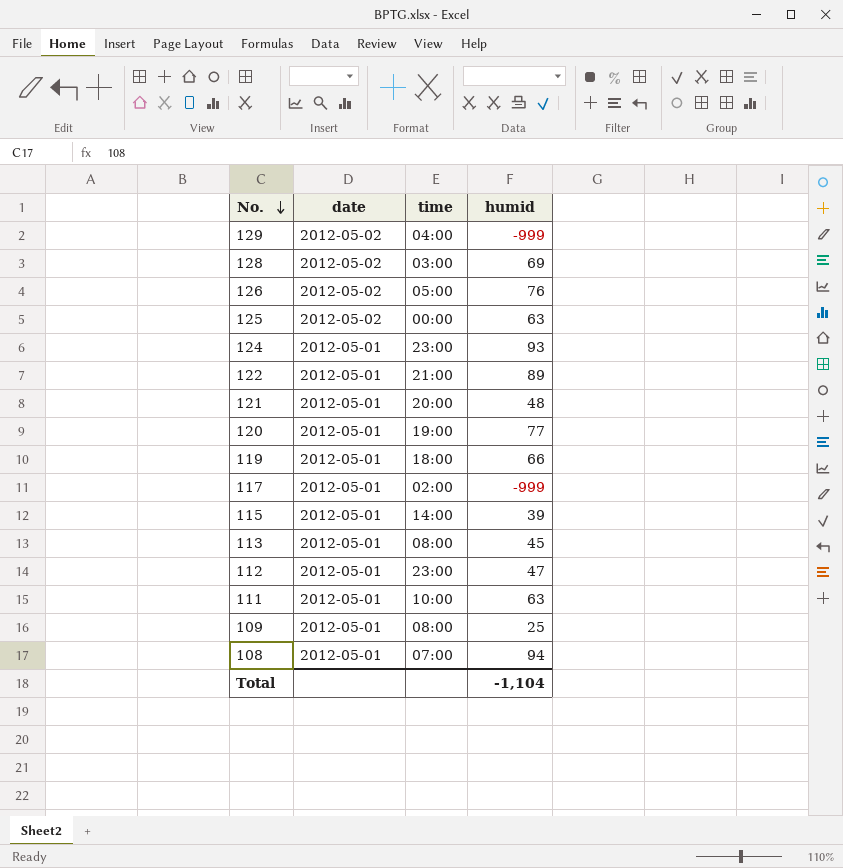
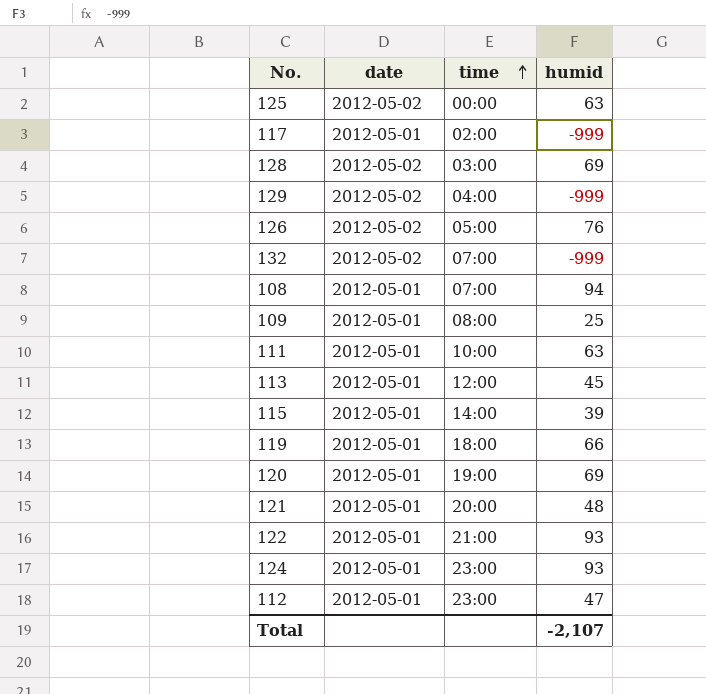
row order: No. descending -> time ascending
row 132: none -> 2012-05-02 | 07:00 | -999
113 | time: 08:00 -> 12:00
120 | humid: 77 -> 69
122 | humid: 89 -> 93
Total | humid: -1,104 -> -2,107

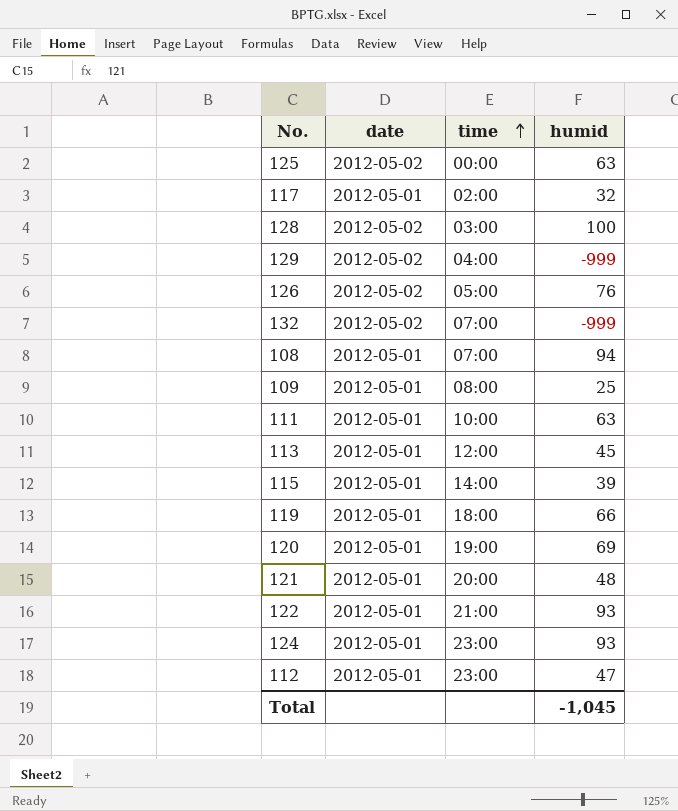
117 | humid: -999 -> 32
128 | humid: 69 -> 100
Total | humid: -2,107 -> -1,045

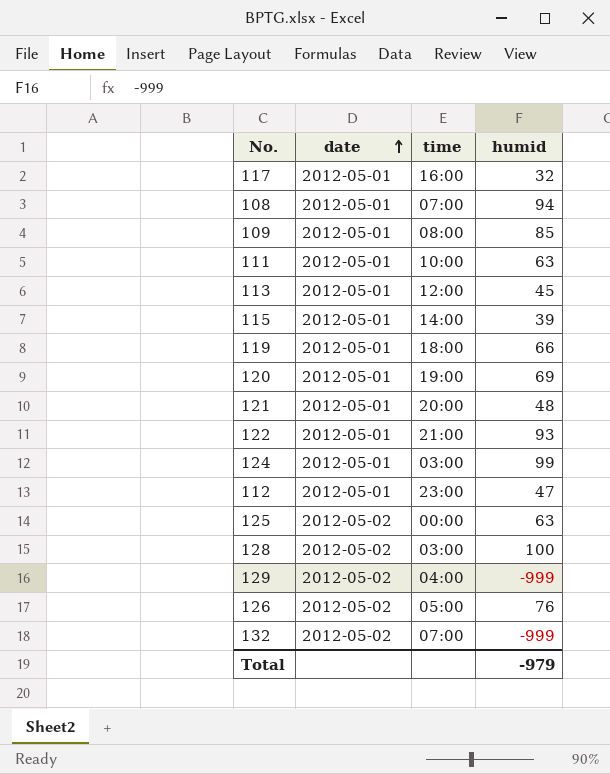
row order: time ascending -> date ascending
117 | time: 02:00 -> 16:00
109 | humid: 25 -> 85
124 | time: 23:00 -> 03:00
124 | humid: 93 -> 99
Total | humid: -1,045 -> -979

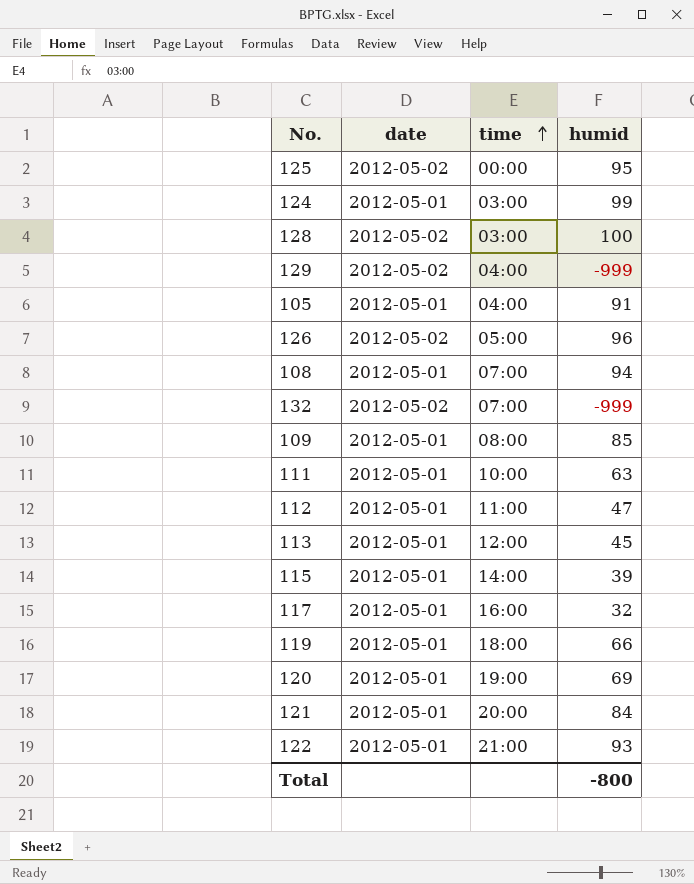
row order: date ascending -> time ascending
125 | humid: 63 -> 95
row 105: none -> 2012-05-01 | 04:00 | 91
126 | humid: 76 -> 96
112 | time: 23:00 -> 11:00
121 | humid: 48 -> 84
Total | humid: -979 -> -800

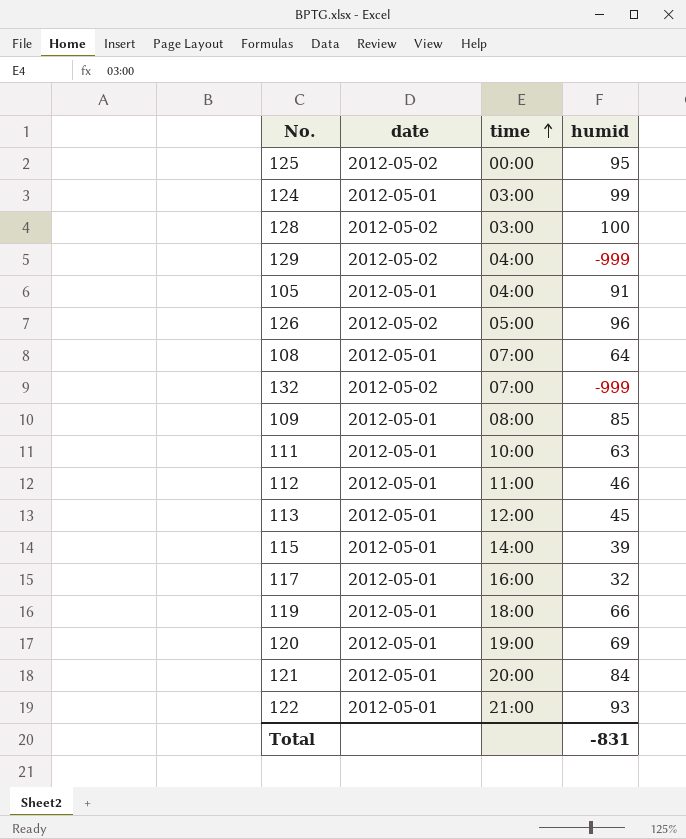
108 | humid: 94 -> 64
112 | humid: 47 -> 46
Total | humid: -800 -> -831

